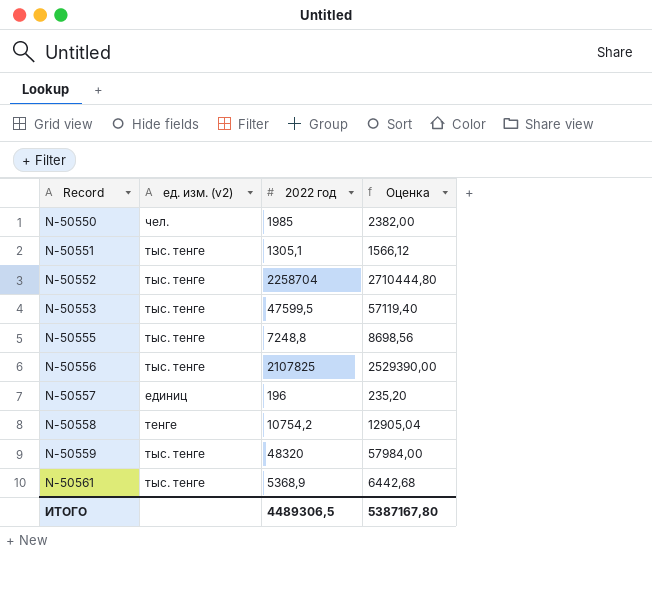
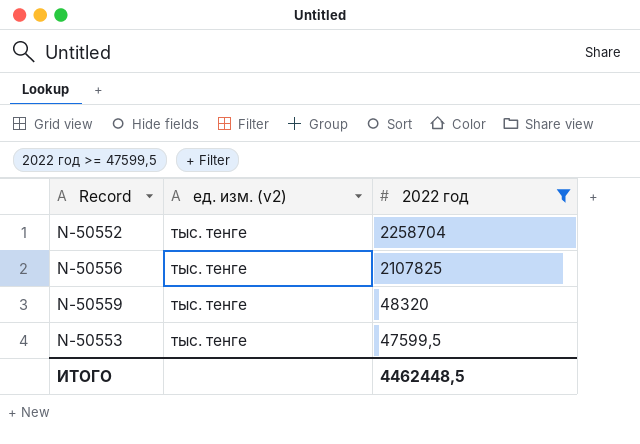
filter: none -> 2022 год >= 47599,5
row order: Record ascending -> 2022 год descending
column Оценка | formula: [2022 год] * 1,2 -> none
ИТОГО | 2022 год: 4489306,5 -> 4462448,5

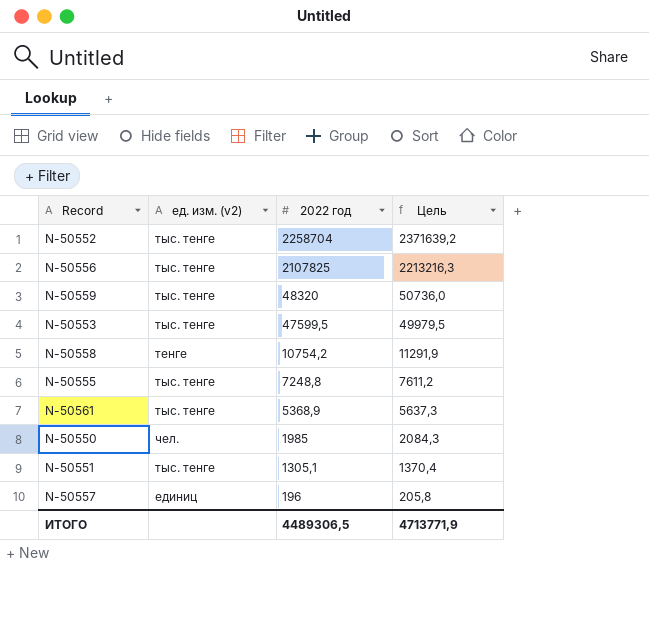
filter: 2022 год >= 47599,5 -> none
column Цель | formula: none -> [2022 год] * 1,05
ИТОГО | 2022 год: 4462448,5 -> 4489306,5

